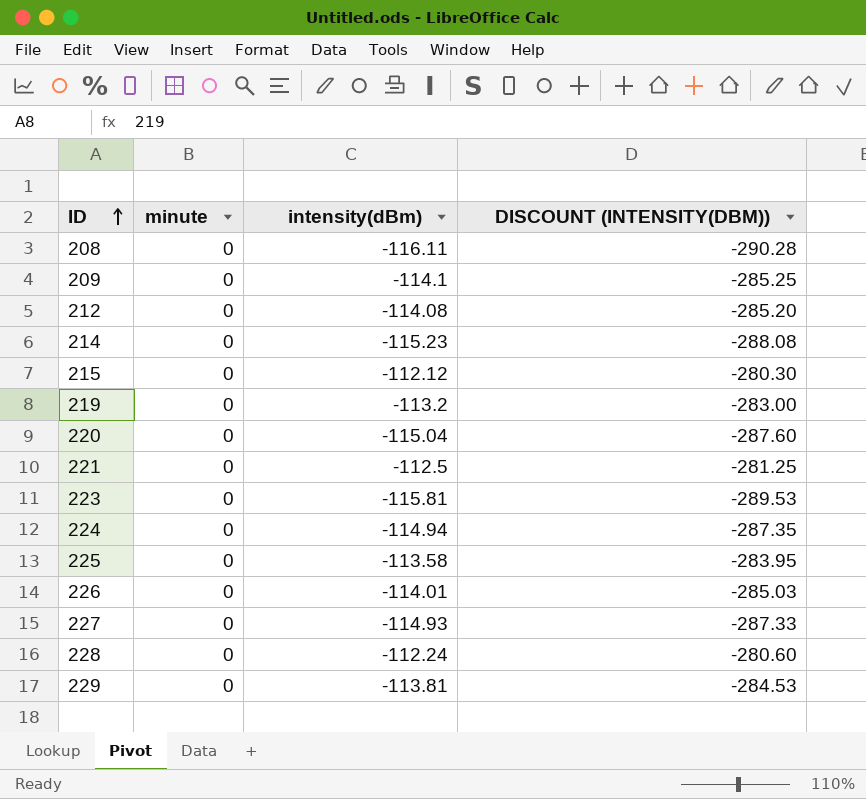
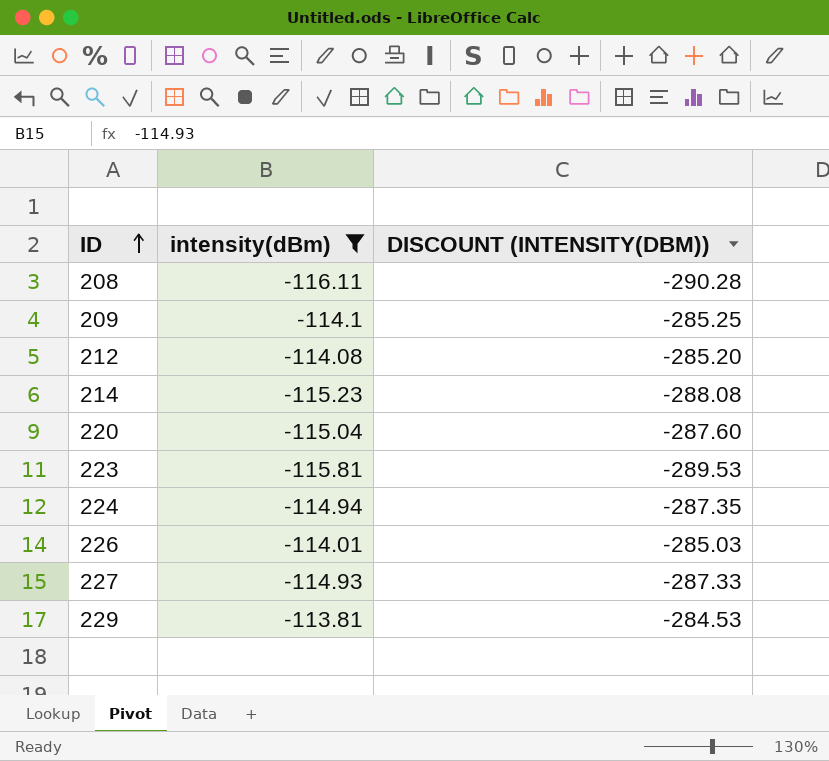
filter: none -> intensity(dBm) <= -113.81
column minute | position: 2 -> none

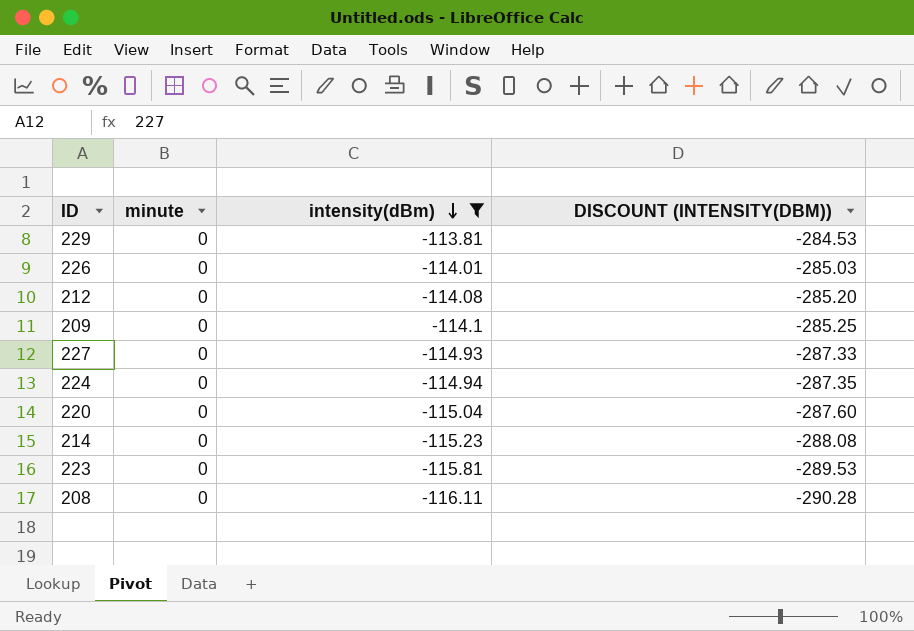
row order: ID ascending -> intensity(dBm) descending
column minute | position: none -> 2

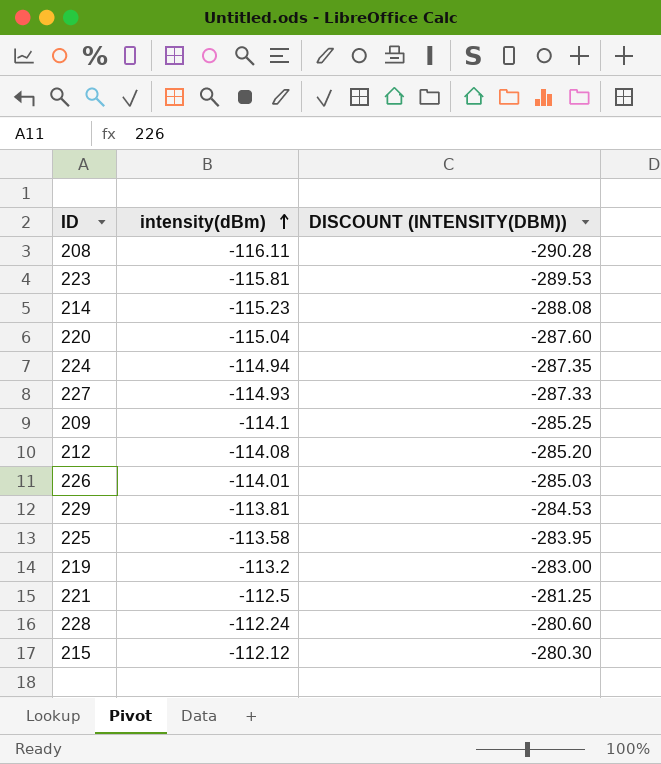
filter: intensity(dBm) <= -113.81 -> none
row order: intensity(dBm) descending -> intensity(dBm) ascending
column minute | position: 2 -> none

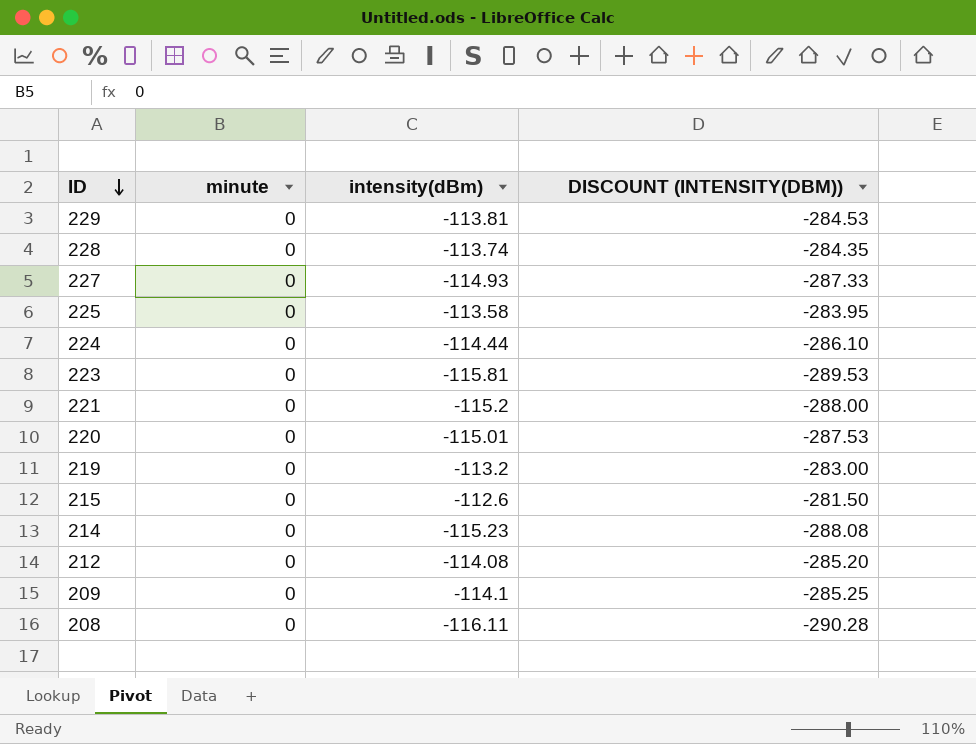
row order: intensity(dBm) ascending -> ID descending
column minute | position: none -> 2
row 226: -114.01 | -285.03 -> none
228 | intensity(dBm): -112.24 -> -113.74
228 | DISCOUNT (INTENSITY(DBM)): -280.60 -> -284.35
224 | intensity(dBm): -114.94 -> -114.44
224 | DISCOUNT (INTENSITY(DBM)): -287.35 -> -286.10
221 | intensity(dBm): -112.5 -> -115.2
221 | DISCOUNT (INTENSITY(DBM)): -281.25 -> -288.00
220 | intensity(dBm): -115.04 -> -115.01
220 | DISCOUNT (INTENSITY(DBM)): -287.60 -> -287.53
215 | intensity(dBm): -112.12 -> -112.6
215 | DISCOUNT (INTENSITY(DBM)): -280.30 -> -281.50

